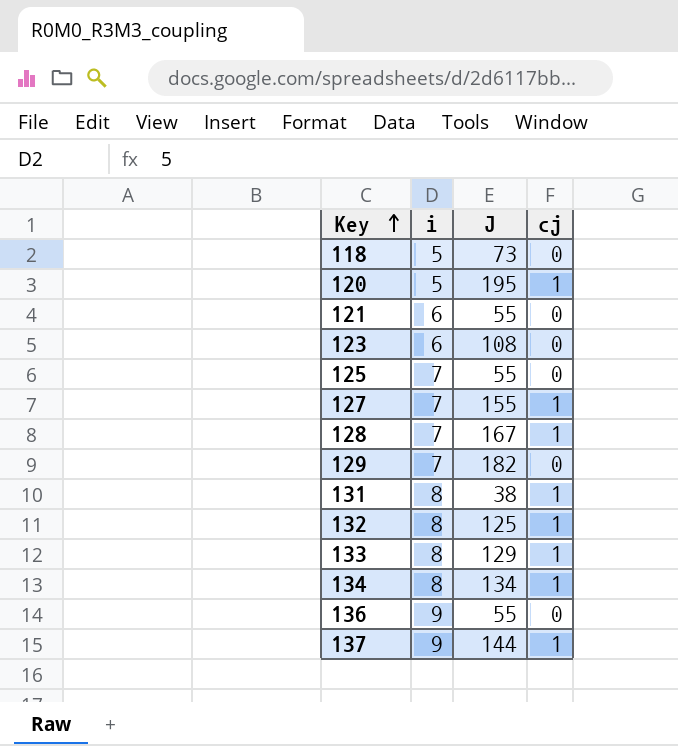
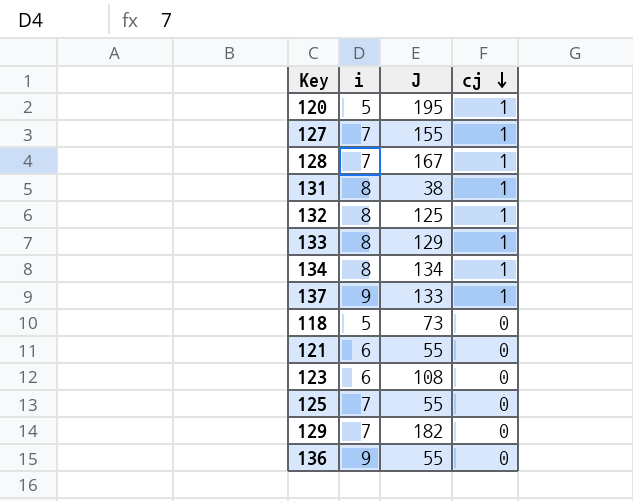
row order: Key ascending -> cj descending
137 | J: 144 -> 133

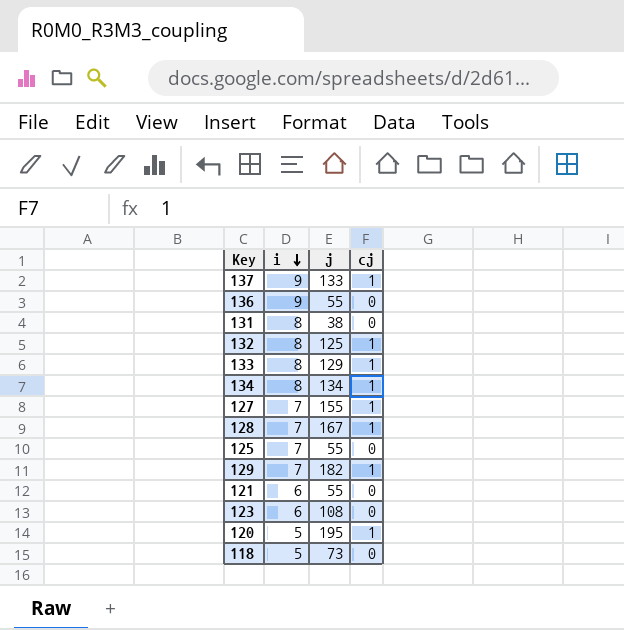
row order: cj descending -> i descending
column name: J -> j
131 | cj: 1 -> 0
129 | cj: 0 -> 1

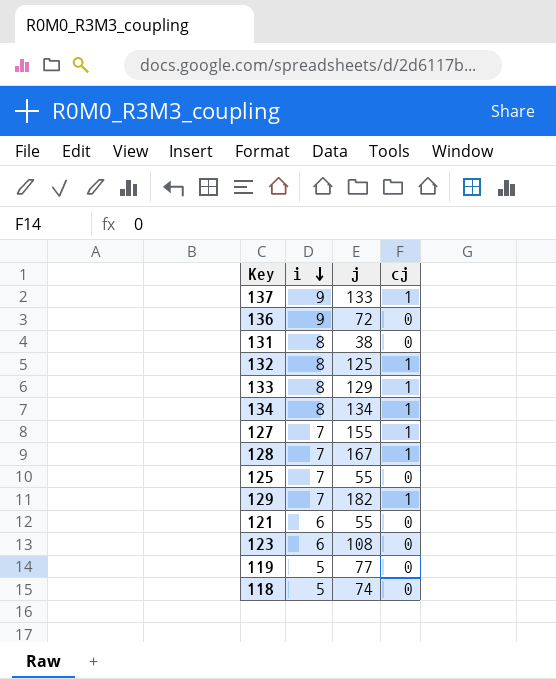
row 120: 5 | 195 | 1 -> none
136 | j: 55 -> 72
row 119: none -> 5 | 77 | 0
118 | j: 73 -> 74

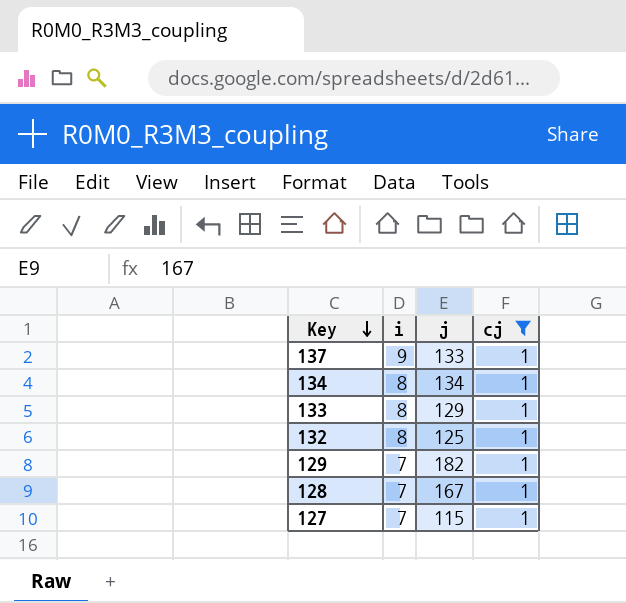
filter: none -> cj = 1
row order: i descending -> Key descending
127 | j: 155 -> 115

